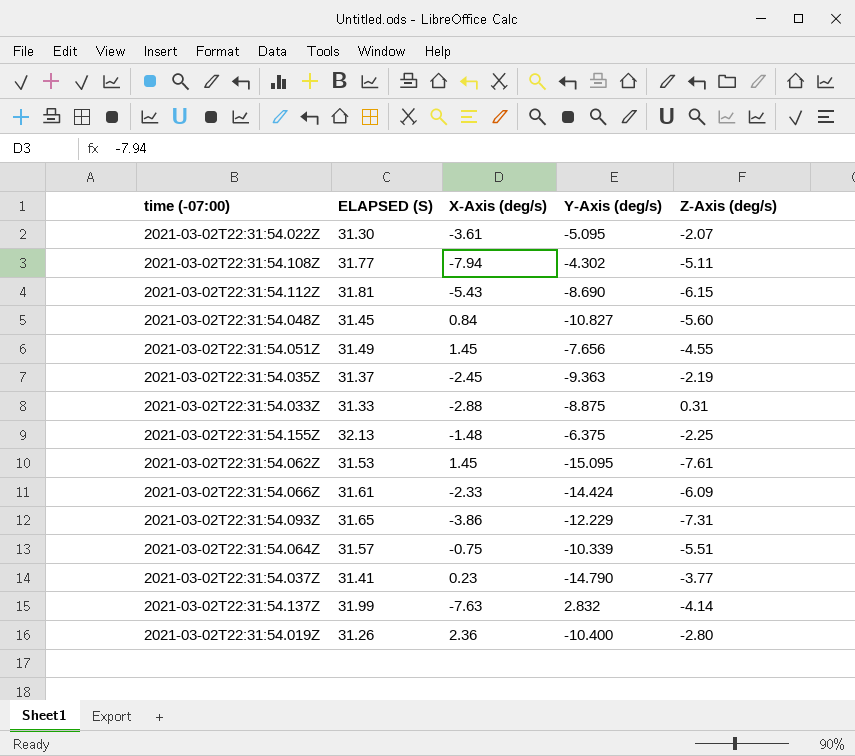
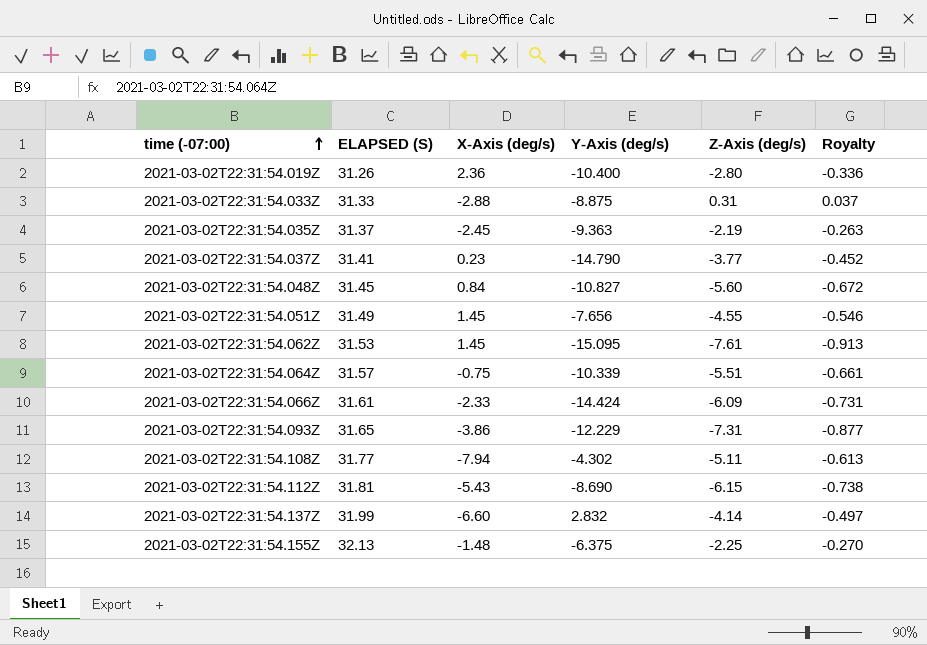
row order: none -> time (-07:00) ascending
column Royalty | formula: none -> [Z-Axis (deg/s)] * 0.12
row 2021-03-02T22:31:54.022Z: 31.30 | -3.61 | -5.095 | -2.07 -> none
2021-03-02T22:31:54.137Z | X-Axis (deg/s): -7.63 -> -6.60

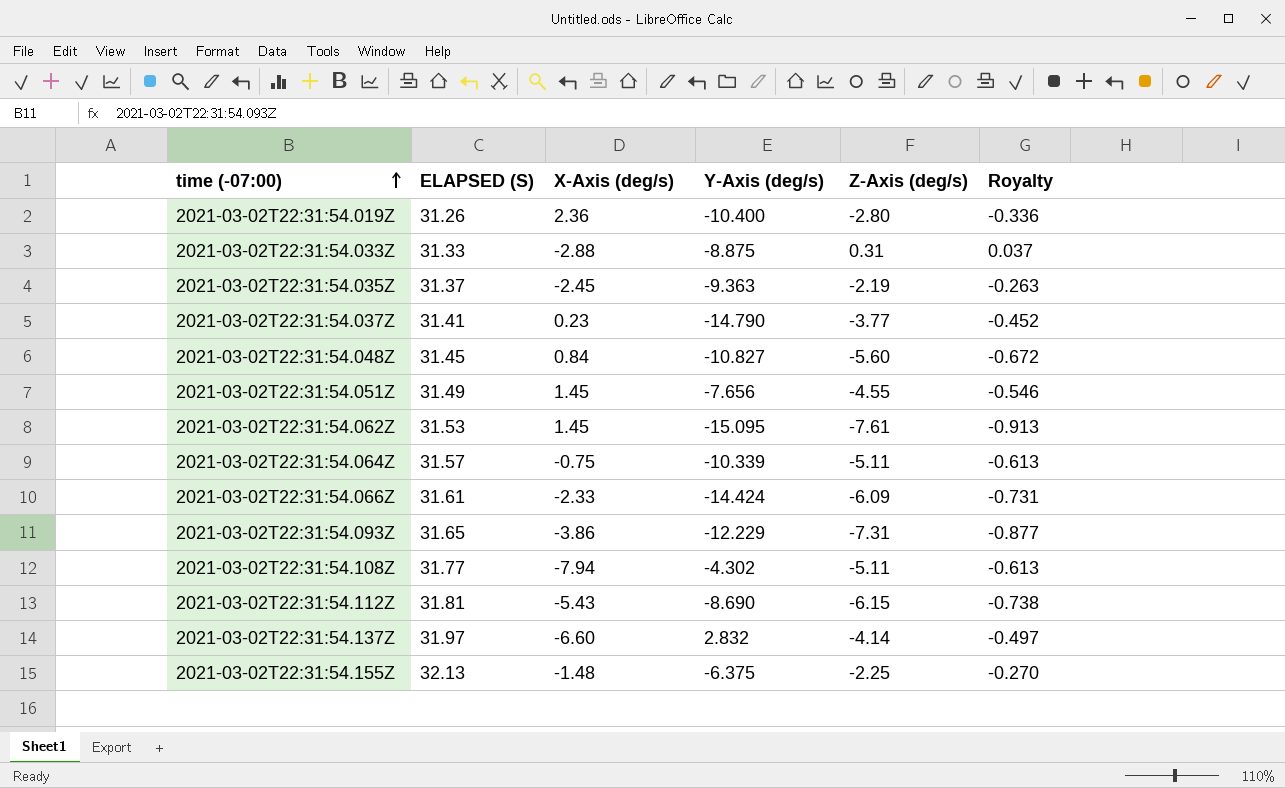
2021-03-02T22:31:54.064Z | Z-Axis (deg/s): -5.51 -> -5.11
2021-03-02T22:31:54.064Z | Royalty: -0.661 -> -0.613
2021-03-02T22:31:54.137Z | ELAPSED (S): 31.99 -> 31.97

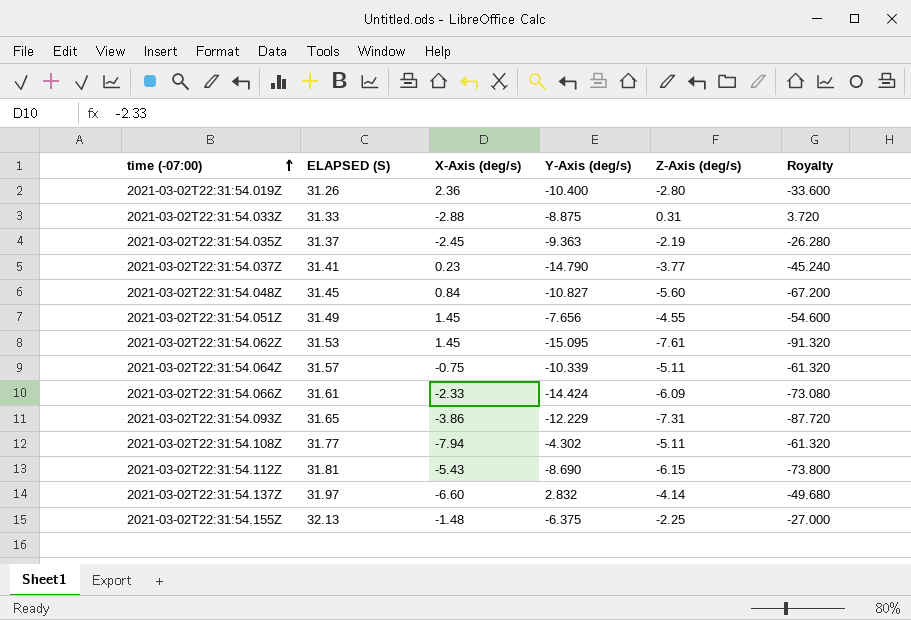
column Royalty | formula: [Z-Axis (deg/s)] * 0.12 -> [Z-Axis (deg/s)] * 12

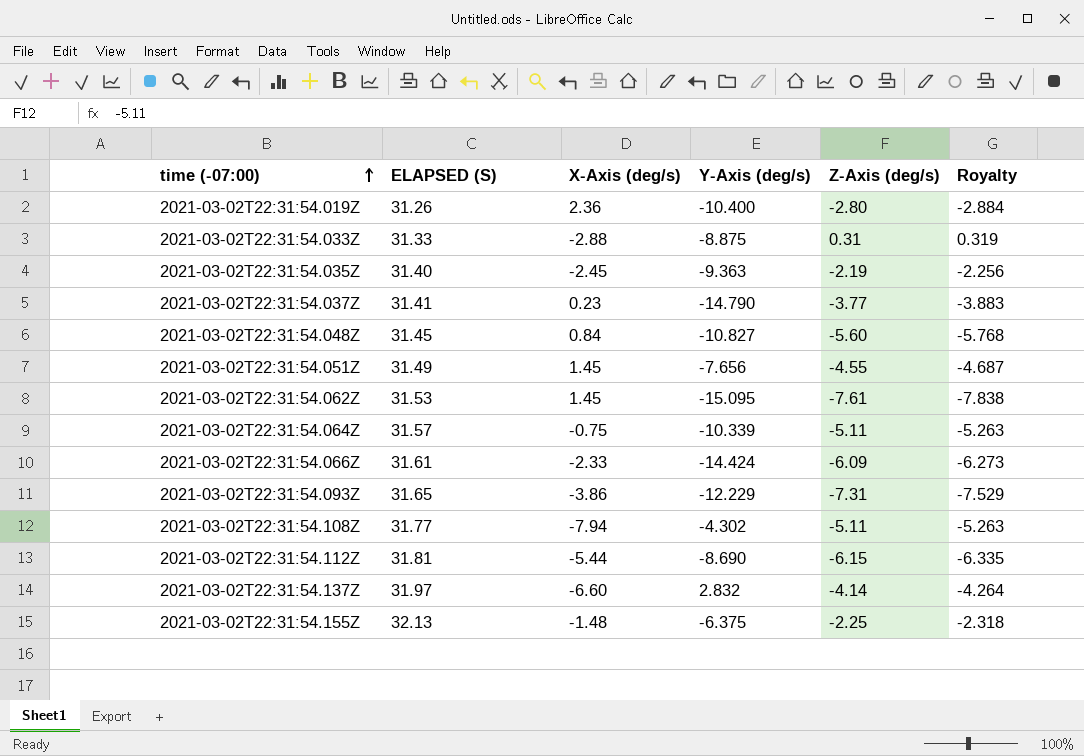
column Royalty | formula: [Z-Axis (deg/s)] * 12 -> [Z-Axis (deg/s)] * 1.03
2021-03-02T22:31:54.035Z | ELAPSED (S): 31.37 -> 31.40
2021-03-02T22:31:54.112Z | X-Axis (deg/s): -5.43 -> -5.44

